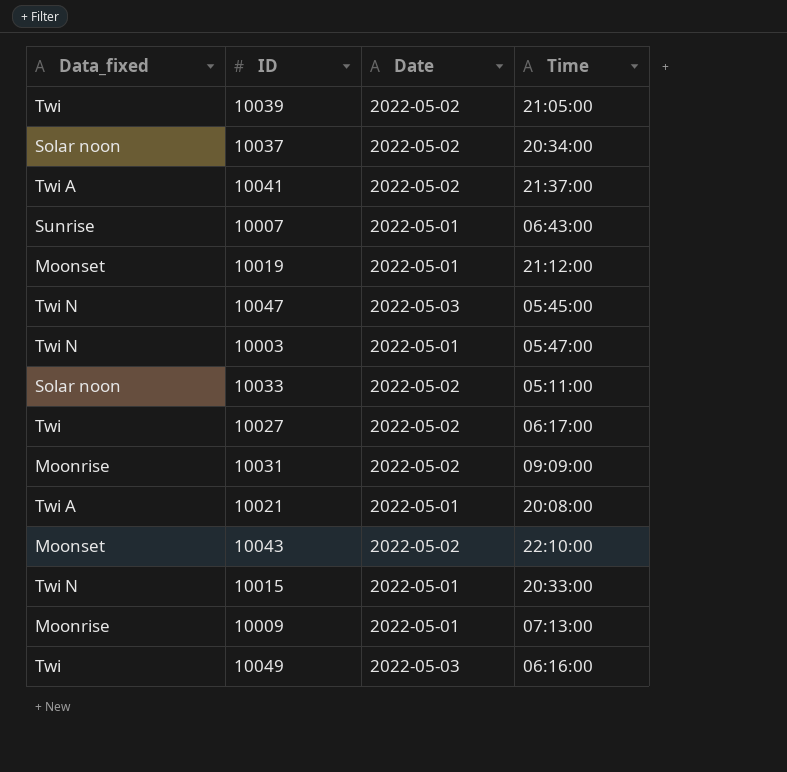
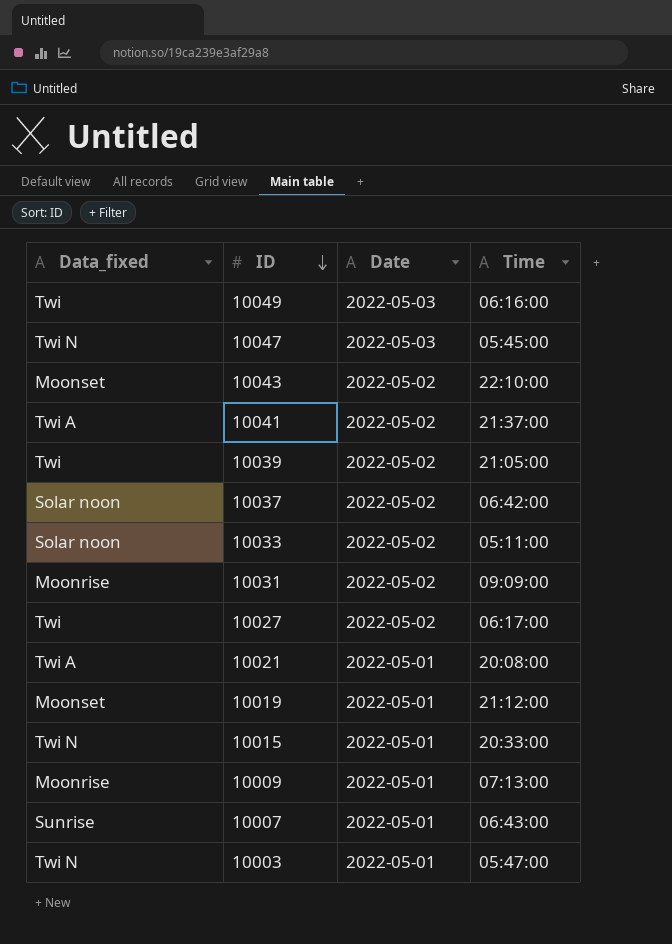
row order: none -> ID descending
10037 | Time: 20:34:00 -> 06:42:00

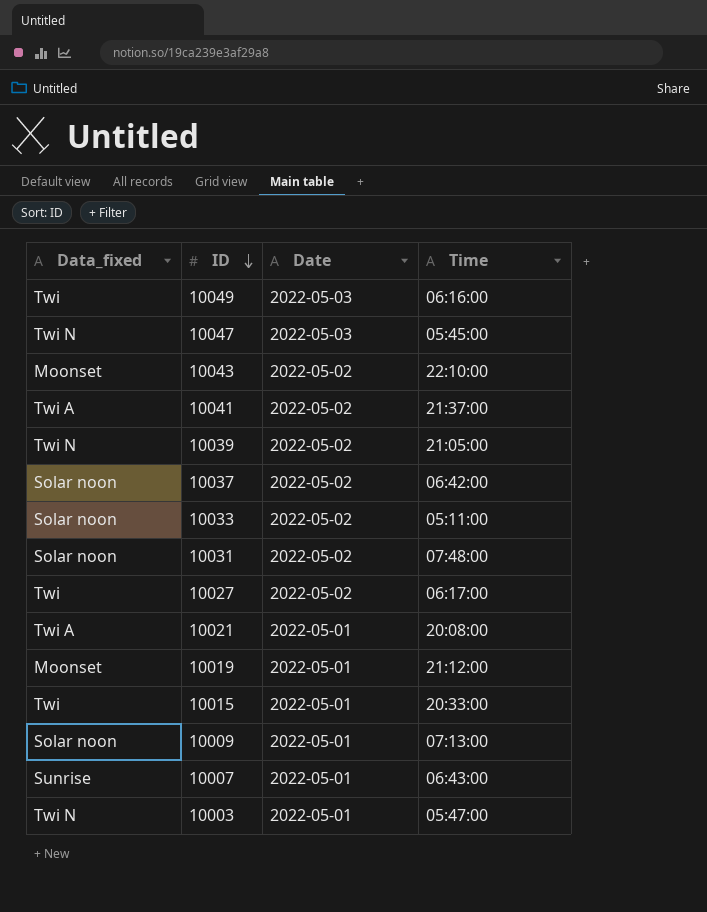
10039 | Data_fixed: Twi -> Twi N
10031 | Data_fixed: Moonrise -> Solar noon
10031 | Time: 09:09:00 -> 07:48:00
10015 | Data_fixed: Twi N -> Twi
10009 | Data_fixed: Moonrise -> Solar noon

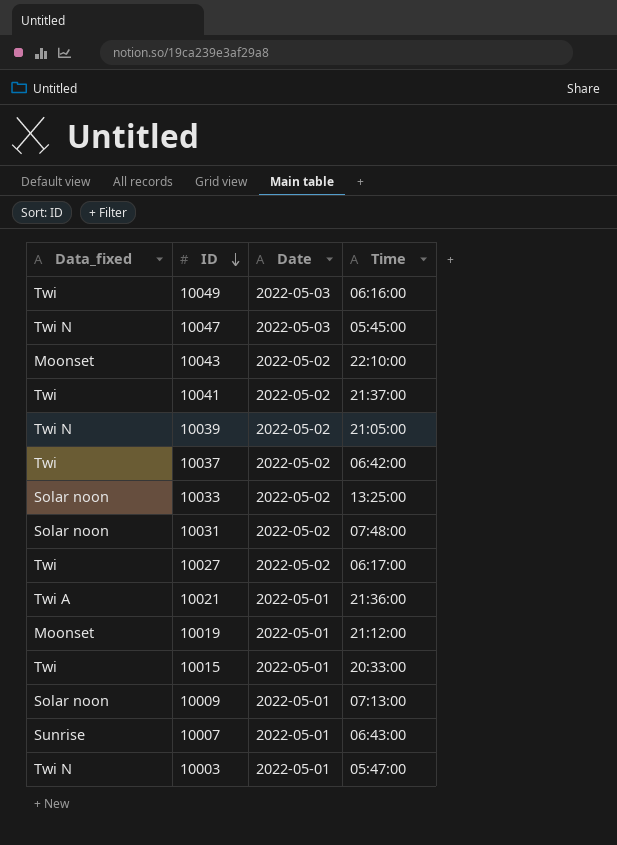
10041 | Data_fixed: Twi A -> Twi
10037 | Data_fixed: Solar noon -> Twi
10033 | Time: 05:11:00 -> 13:25:00
10021 | Time: 20:08:00 -> 21:36:00

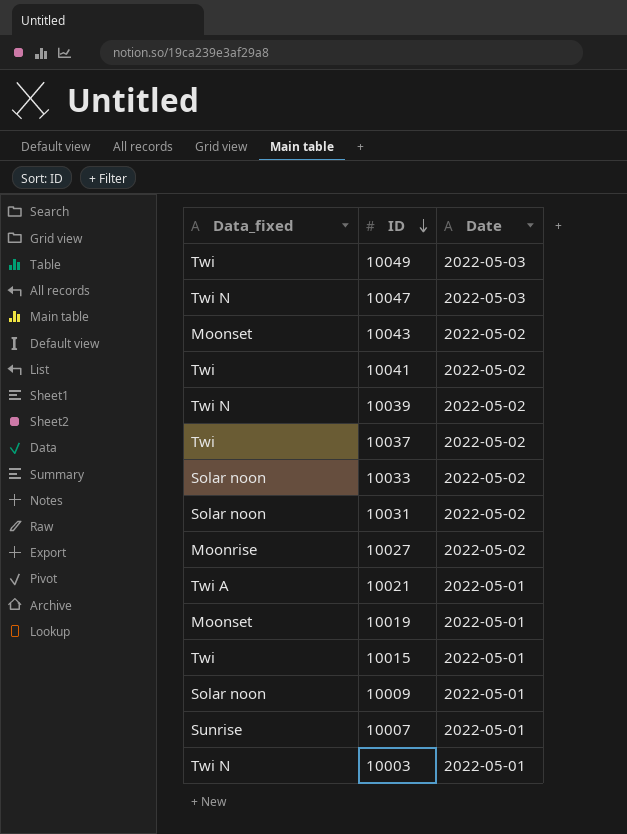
column Time | position: 4 -> none
10027 | Data_fixed: Twi -> Moonrise

